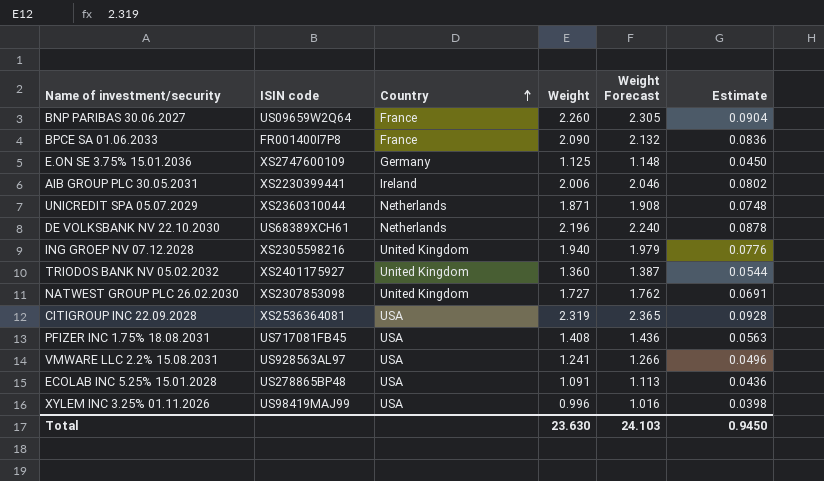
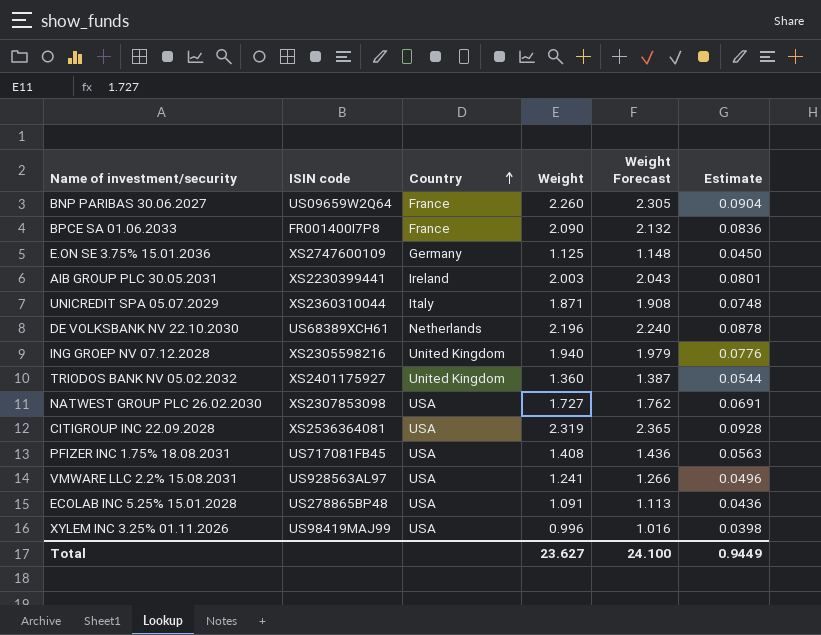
AIB GROUP PLC 30.05.2031 | Weight: 2.006 -> 2.003
AIB GROUP PLC 30.05.2031 | Weight Forecast: 2.046 -> 2.043
AIB GROUP PLC 30.05.2031 | Estimate: 0.0802 -> 0.0801
UNICREDIT SPA 05.07.2029 | Country: Netherlands -> Italy
NATWEST GROUP PLC 26.02.2030 | Country: United Kingdom -> USA
Total | Weight: 23.630 -> 23.627
Total | Weight Forecast: 24.103 -> 24.100
Total | Estimate: 0.9450 -> 0.9449

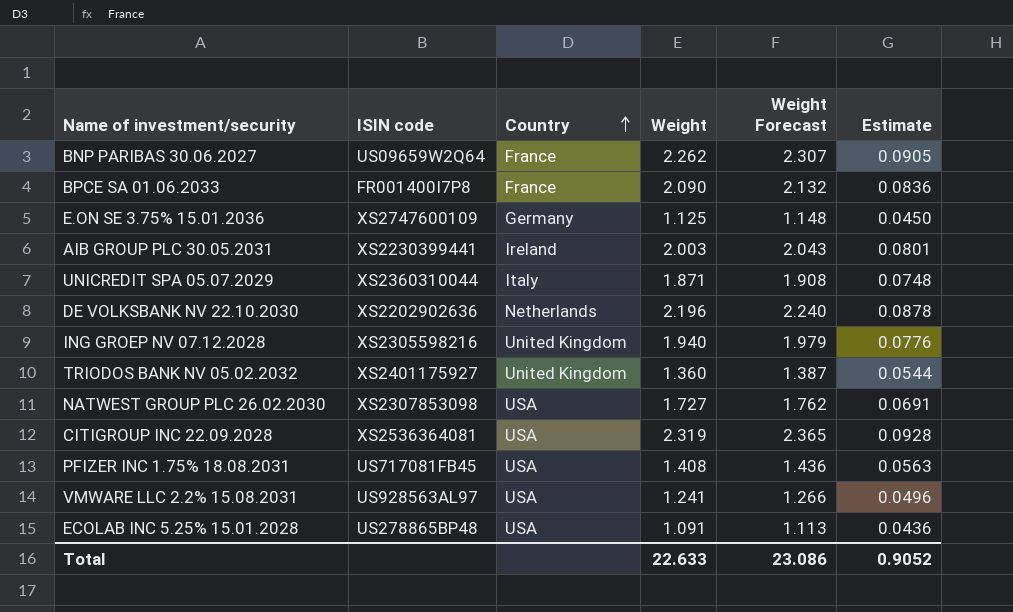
row XYLEM INC 3.25% 01.11.2026: US98419MAJ99 | USA | 0.996 | 1.016 | 0.0398 -> none
BNP PARIBAS 30.06.2027 | Weight: 2.260 -> 2.262
BNP PARIBAS 30.06.2027 | Weight Forecast: 2.305 -> 2.307
BNP PARIBAS 30.06.2027 | Estimate: 0.0904 -> 0.0905
DE VOLKSBANK NV 22.10.2030 | ISIN code: US68389XCH61 -> XS2202902636
Total | Weight: 23.627 -> 22.633
Total | Weight Forecast: 24.100 -> 23.086
Total | Estimate: 0.9449 -> 0.9052

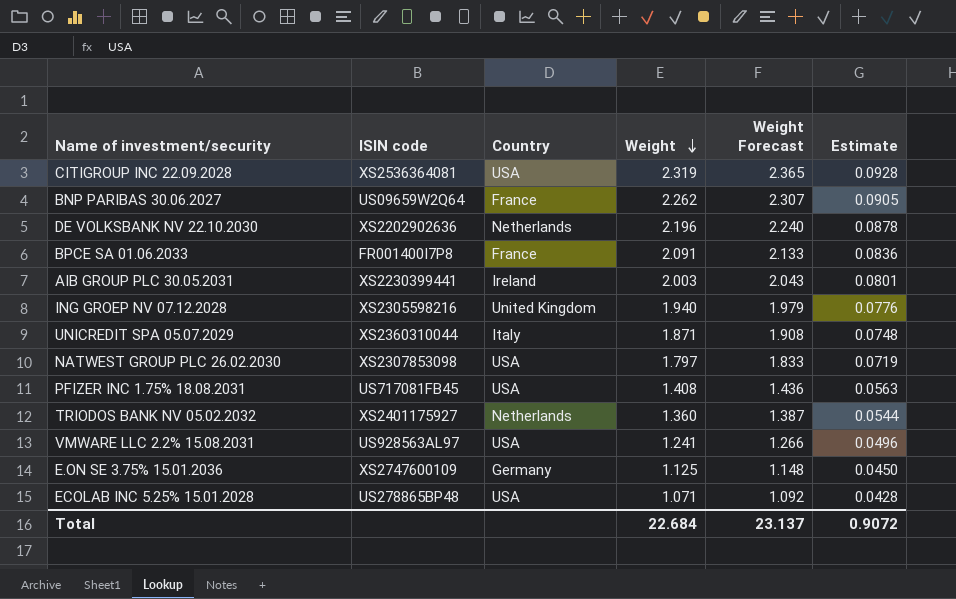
row order: Country ascending -> Weight descending
BPCE SA 01.06.2033 | Weight: 2.090 -> 2.091
BPCE SA 01.06.2033 | Weight Forecast: 2.132 -> 2.133
NATWEST GROUP PLC 26.02.2030 | Weight: 1.727 -> 1.797
NATWEST GROUP PLC 26.02.2030 | Weight Forecast: 1.762 -> 1.833
NATWEST GROUP PLC 26.02.2030 | Estimate: 0.0691 -> 0.0719
TRIODOS BANK NV 05.02.2032 | Country: United Kingdom -> Netherlands
ECOLAB INC 5.25% 15.01.2028 | Weight: 1.091 -> 1.071
ECOLAB INC 5.25% 15.01.2028 | Weight Forecast: 1.113 -> 1.092
ECOLAB INC 5.25% 15.01.2028 | Estimate: 0.0436 -> 0.0428
Total | Weight: 22.633 -> 22.684
Total | Weight Forecast: 23.086 -> 23.137
Total | Estimate: 0.9052 -> 0.9072

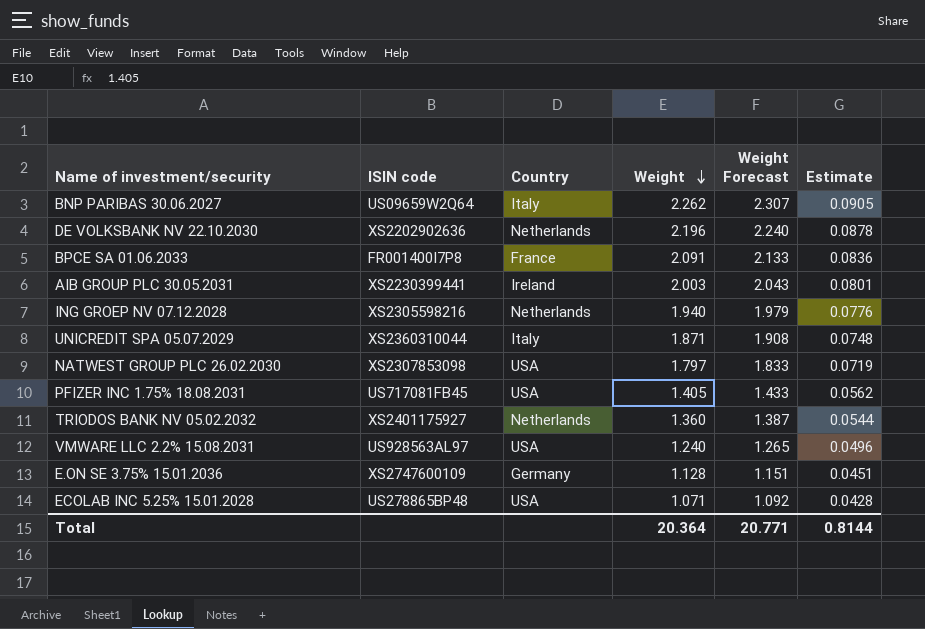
row CITIGROUP INC 22.09.2028: XS2536364081 | USA | 2.319 | 2.365 | 0.0928 -> none
BNP PARIBAS 30.06.2027 | Country: France -> Italy
ING GROEP NV 07.12.2028 | Country: United Kingdom -> Netherlands
PFIZER INC 1.75% 18.08.2031 | Weight: 1.408 -> 1.405
PFIZER INC 1.75% 18.08.2031 | Weight Forecast: 1.436 -> 1.433
PFIZER INC 1.75% 18.08.2031 | Estimate: 0.0563 -> 0.0562
VMWARE LLC 2.2% 15.08.2031 | Weight: 1.241 -> 1.240
VMWARE LLC 2.2% 15.08.2031 | Weight Forecast: 1.266 -> 1.265
E.ON SE 3.75% 15.01.2036 | Weight: 1.125 -> 1.128
E.ON SE 3.75% 15.01.2036 | Weight Forecast: 1.148 -> 1.151
E.ON SE 3.75% 15.01.2036 | Estimate: 0.0450 -> 0.0451
Total | Weight: 22.684 -> 20.364
Total | Weight Forecast: 23.137 -> 20.771
Total | Estimate: 0.9072 -> 0.8144

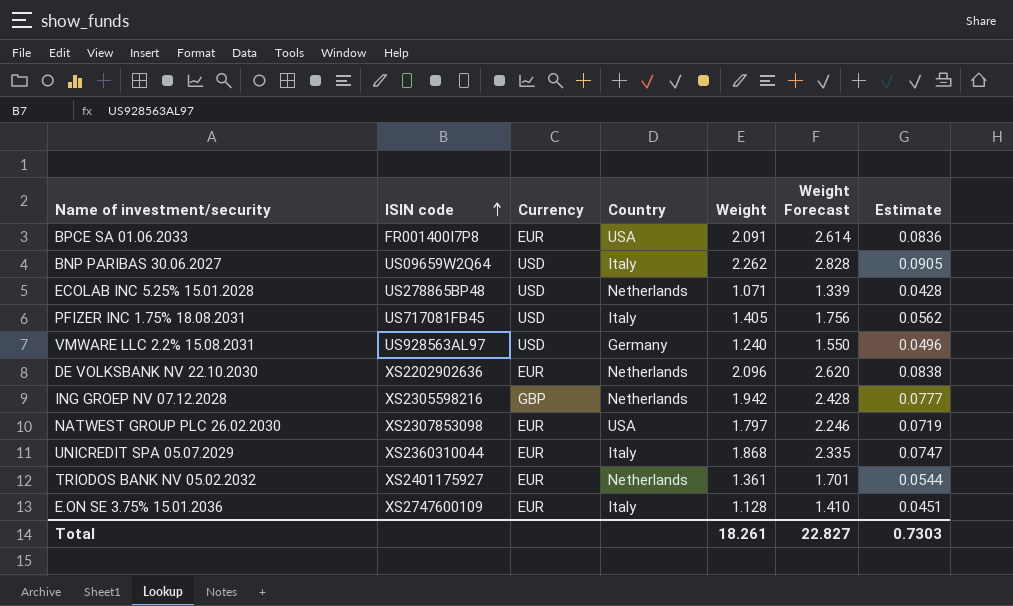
row order: Weight descending -> ISIN code ascending
column Currency | position: none -> 3
column Weight Forecast | formula: [Weight] * 1.02 -> [Weight] * 1.25
row AIB GROUP PLC 30.05.2031: XS2230399441 | Ireland | 2.003 | 2.043 | 0.0801 -> none
BPCE SA 01.06.2033 | Country: France -> USA
ECOLAB INC 5.25% 15.01.2028 | Country: USA -> Netherlands
PFIZER INC 1.75% 18.08.2031 | Country: USA -> Italy
VMWARE LLC 2.2% 15.08.2031 | Country: USA -> Germany
DE VOLKSBANK NV 22.10.2030 | Weight: 2.196 -> 2.096
DE VOLKSBANK NV 22.10.2030 | Estimate: 0.0878 -> 0.0838
ING GROEP NV 07.12.2028 | Weight: 1.940 -> 1.942
ING GROEP NV 07.12.2028 | Estimate: 0.0776 -> 0.0777
UNICREDIT SPA 05.07.2029 | Weight: 1.871 -> 1.868
UNICREDIT SPA 05.07.2029 | Estimate: 0.0748 -> 0.0747
TRIODOS BANK NV 05.02.2032 | Weight: 1.360 -> 1.361
E.ON SE 3.75% 15.01.2036 | Country: Germany -> Italy
Total | Weight: 20.364 -> 18.261
Total | Weight Forecast: 20.771 -> 22.827
Total | Estimate: 0.8144 -> 0.7303

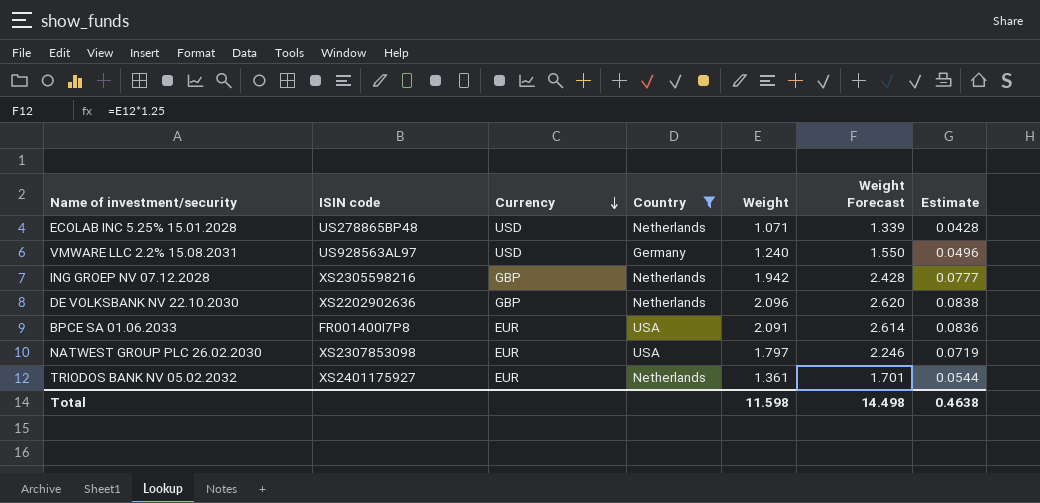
filter: none -> Country != Italy
row order: ISIN code ascending -> Currency descending
DE VOLKSBANK NV 22.10.2030 | Currency: EUR -> GBP
Total | Weight: 18.261 -> 11.598
Total | Weight Forecast: 22.827 -> 14.498
Total | Estimate: 0.7303 -> 0.4638

